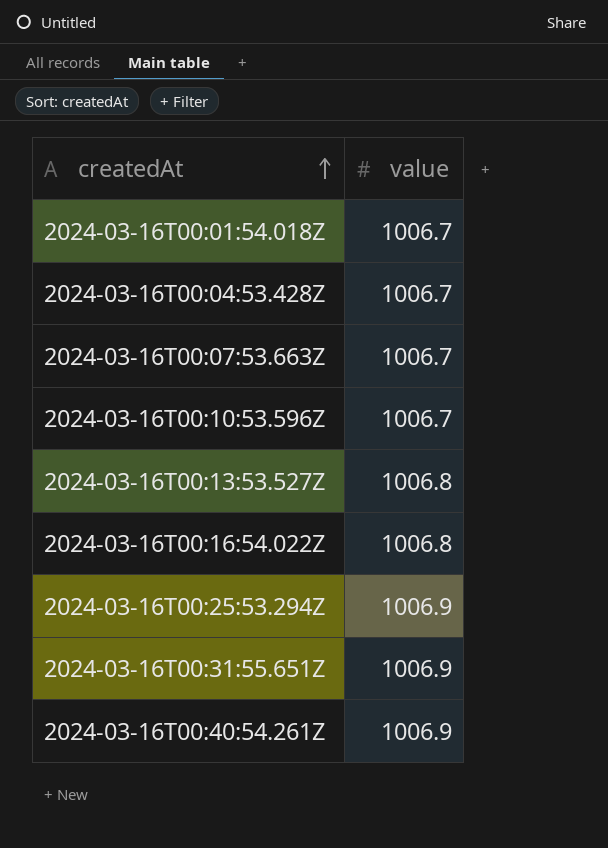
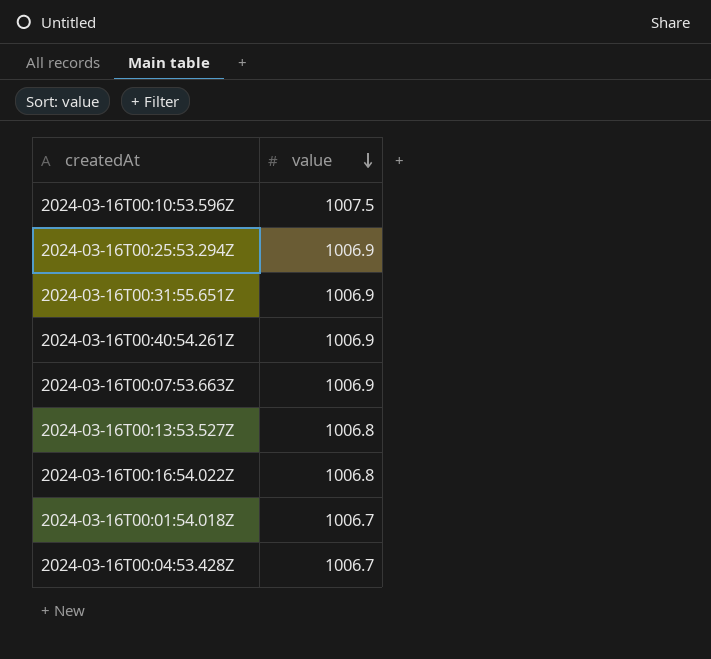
row order: createdAt ascending -> value descending
2024-03-16T00:10:53.596Z | value: 1006.7 -> 1007.5
2024-03-16T00:07:53.663Z | value: 1006.7 -> 1006.9

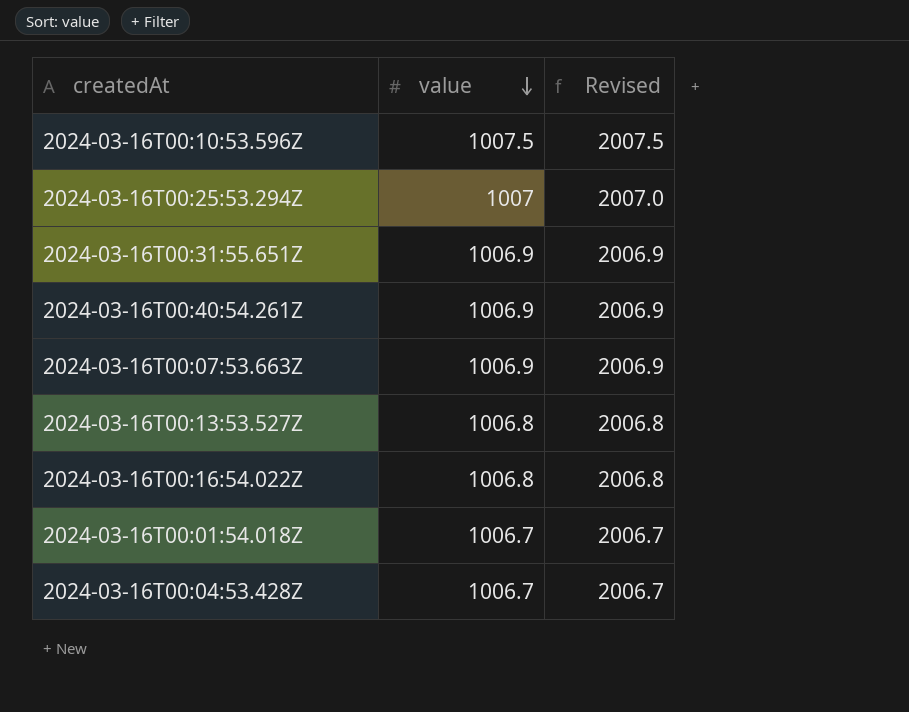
column Revised | formula: none -> [value] + 1000
2024-03-16T00:25:53.294Z | value: 1006.9 -> 1007

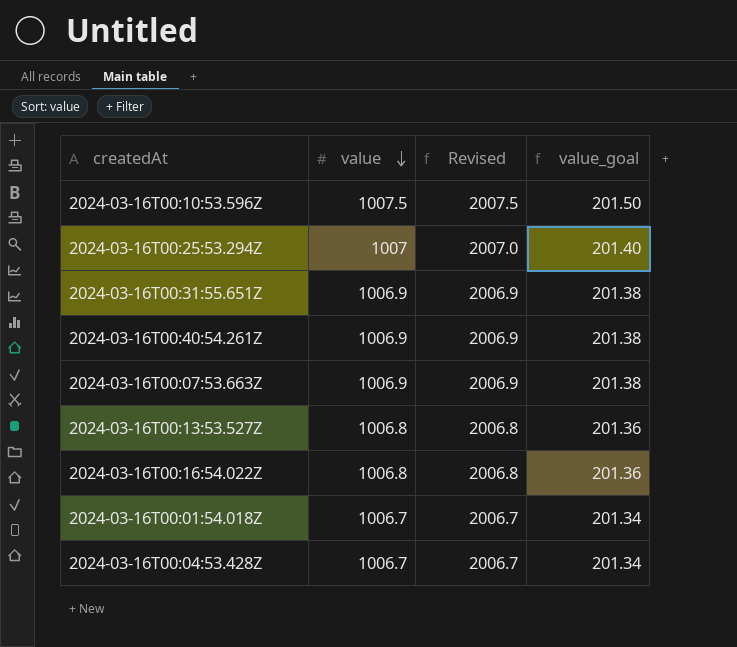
column value_goal | formula: none -> [value] * 0.2

